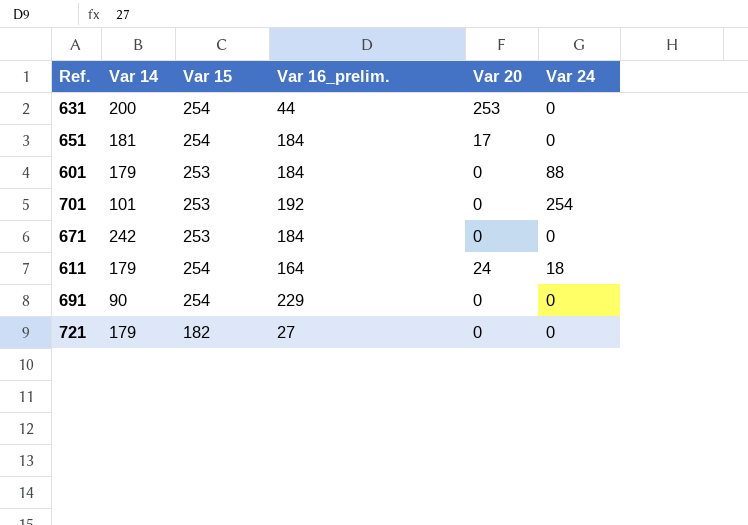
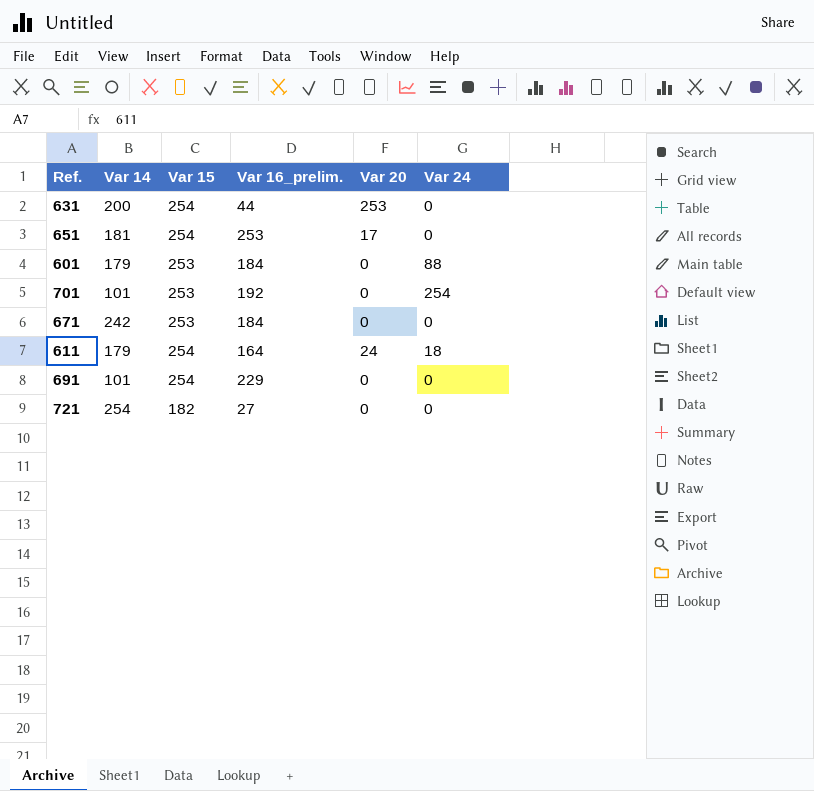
651 | Var 16_prelim.: 184 -> 253
691 | Var 14: 90 -> 101
721 | Var 14: 179 -> 254

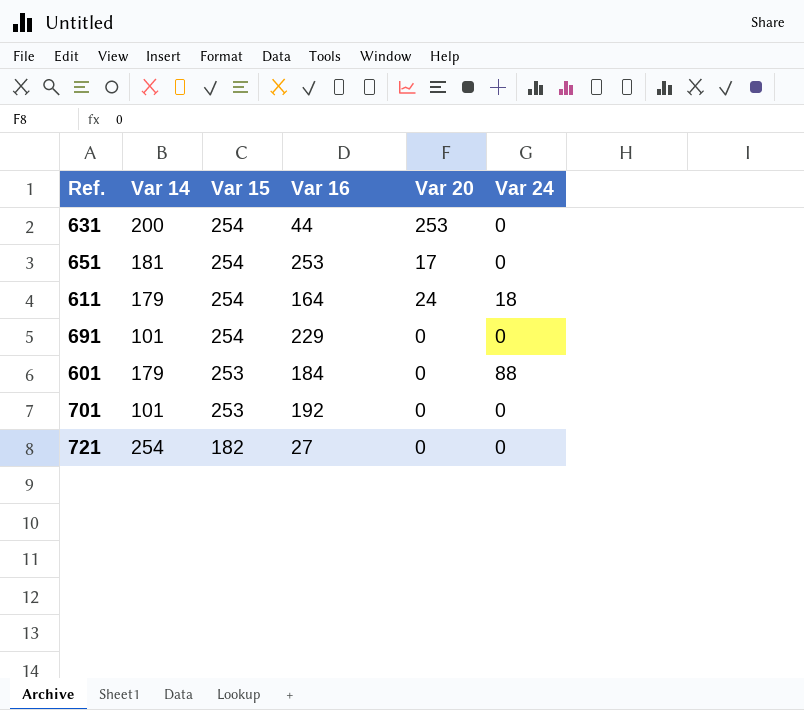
row order: none -> Var 15 descending
column name: Var 16_prelim. -> Var 16
row 671: 242 | 253 | 184 | 0 | 0 -> none
701 | Var 24: 254 -> 0

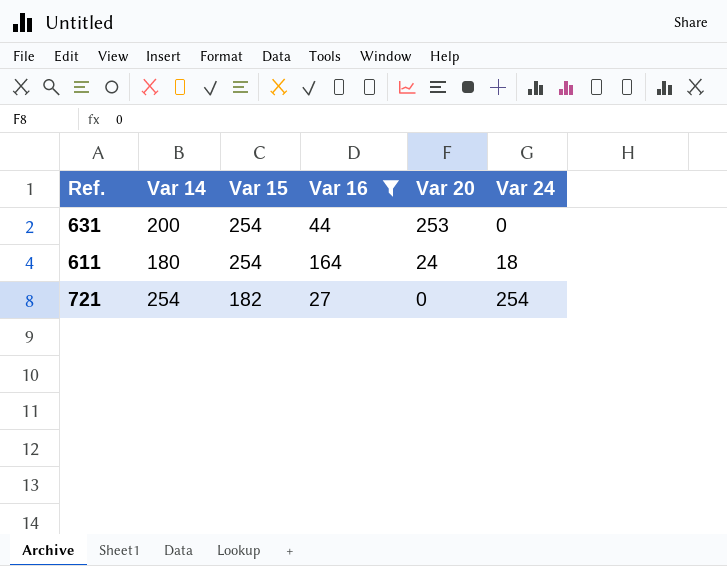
filter: none -> Var 16 <= 164
611 | Var 14: 179 -> 180
721 | Var 24: 0 -> 254

